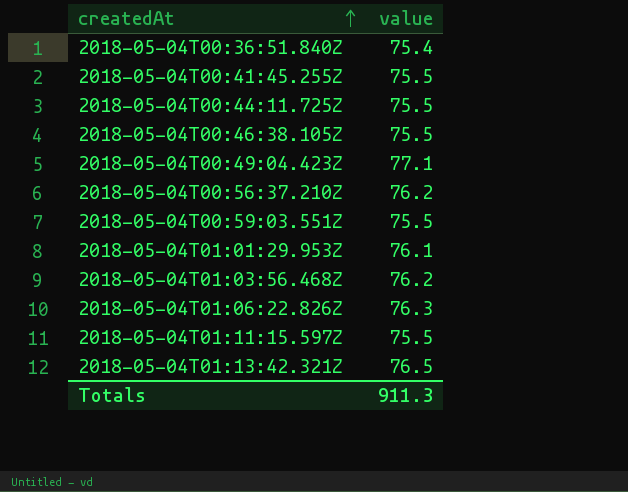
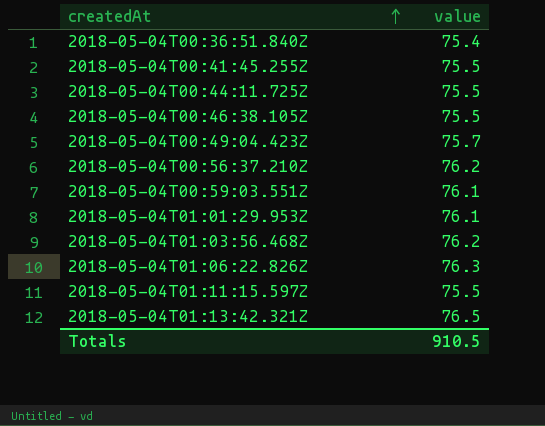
2018-05-04T00:49:04.423Z | value: 77.1 -> 75.7
2018-05-04T00:59:03.551Z | value: 75.5 -> 76.1
Totals | value: 911.3 -> 910.5

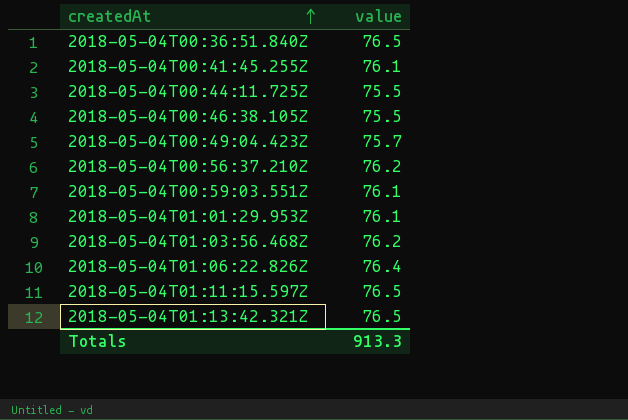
2018-05-04T00:36:51.840Z | value: 75.4 -> 76.5
2018-05-04T00:41:45.255Z | value: 75.5 -> 76.1
2018-05-04T01:06:22.826Z | value: 76.3 -> 76.4
2018-05-04T01:11:15.597Z | value: 75.5 -> 76.5
Totals | value: 910.5 -> 913.3

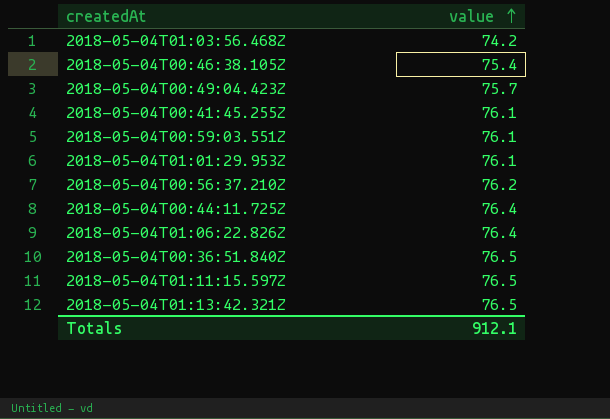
row order: createdAt ascending -> value ascending
2018-05-04T01:03:56.468Z | value: 76.2 -> 74.2
2018-05-04T00:46:38.105Z | value: 75.5 -> 75.4
2018-05-04T00:44:11.725Z | value: 75.5 -> 76.4
Totals | value: 913.3 -> 912.1

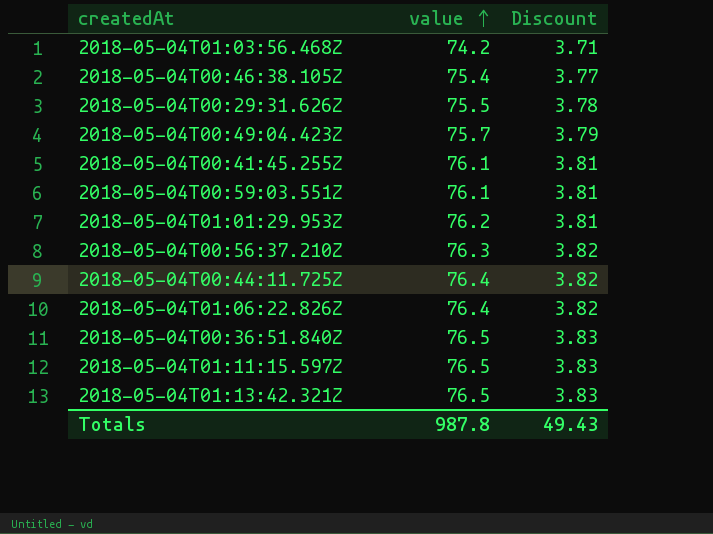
column Discount | formula: none -> [value] * 0.05
row 2018-05-04T00:29:31.626Z: none -> 75.5 | 3.78
2018-05-04T01:01:29.953Z | value: 76.1 -> 76.2
2018-05-04T00:56:37.210Z | value: 76.2 -> 76.3
Totals | value: 912.1 -> 987.8

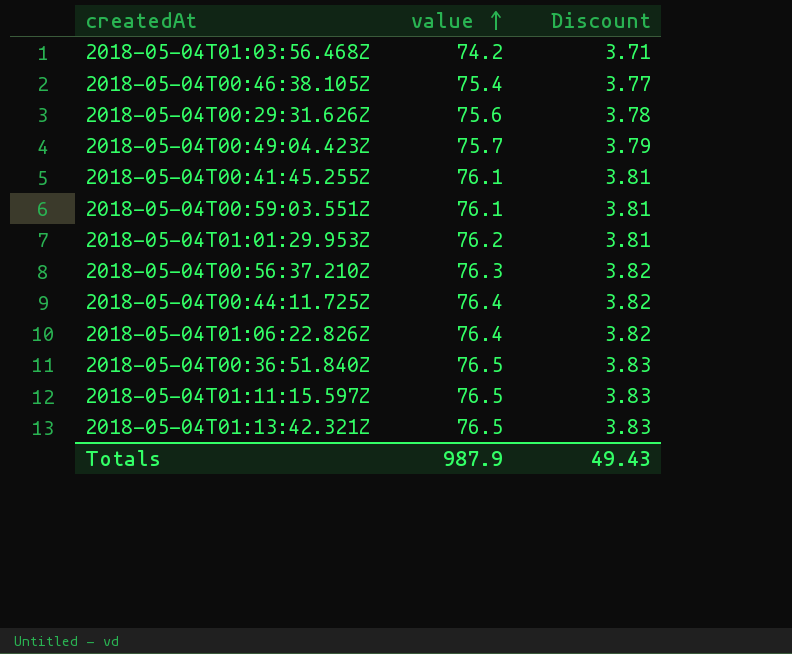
2018-05-04T00:29:31.626Z | value: 75.5 -> 75.6
Totals | value: 987.8 -> 987.9

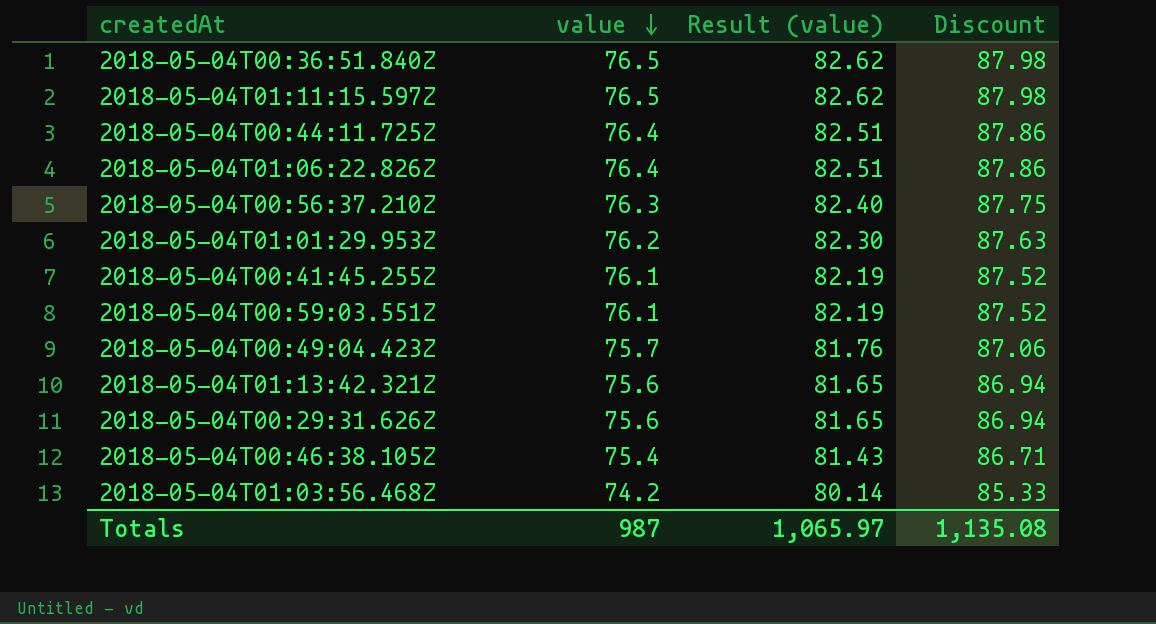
row order: value ascending -> value descending
column Result (value) | formula: none -> [value] * 1.08
column Discount | formula: [value] * 0.05 -> [value] * 1.15
2018-05-04T01:13:42.321Z | value: 76.5 -> 75.6
Totals | value: 987.9 -> 987
Totals | Discount: 49.43 -> 1,135.08

